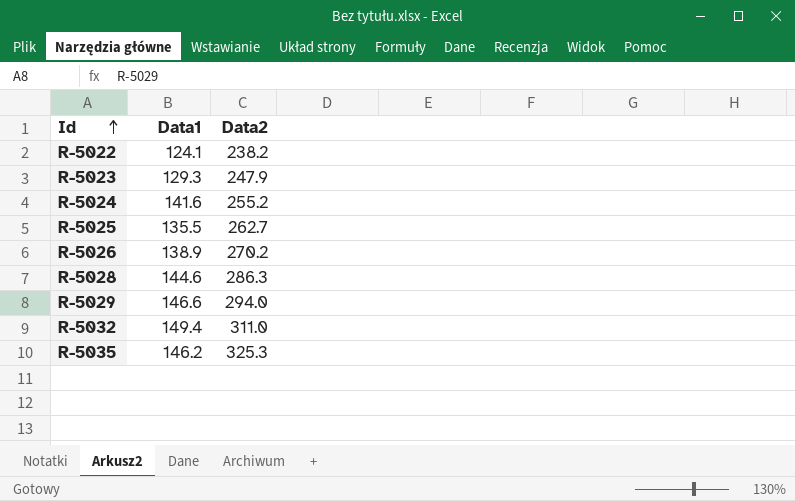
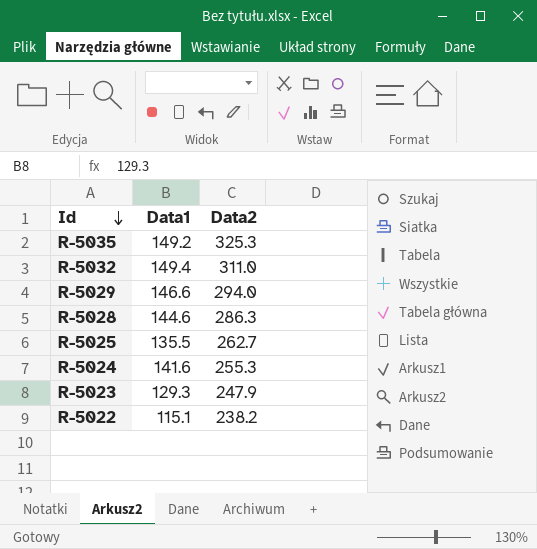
row order: Id ascending -> Id descending
row R-5026: 138.9 | 270.2 -> none
R-5035 | Data1: 146.2 -> 149.2
R-5024 | Data2: 255.2 -> 255.3
R-5022 | Data1: 124.1 -> 115.1

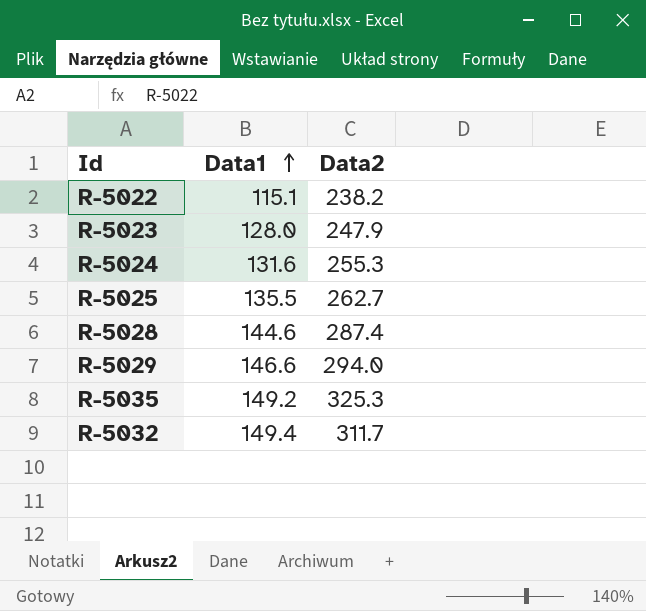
row order: Id descending -> Data1 ascending
R-5023 | Data1: 129.3 -> 128.0
R-5024 | Data1: 141.6 -> 131.6
R-5028 | Data2: 286.3 -> 287.4
R-5032 | Data2: 311.0 -> 311.7

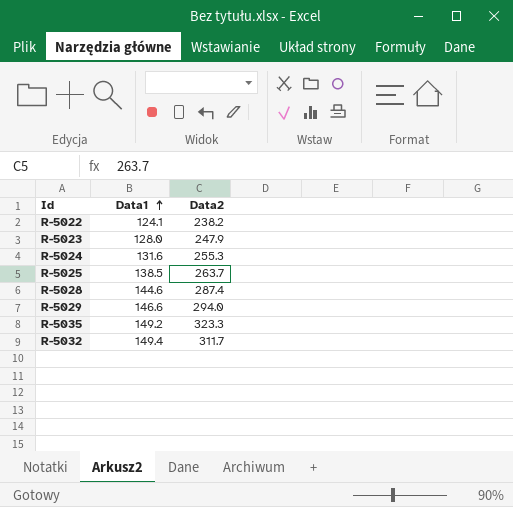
R-5022 | Data1: 115.1 -> 124.1
R-5025 | Data1: 135.5 -> 138.5
R-5025 | Data2: 262.7 -> 263.7
R-5035 | Data2: 325.3 -> 323.3

